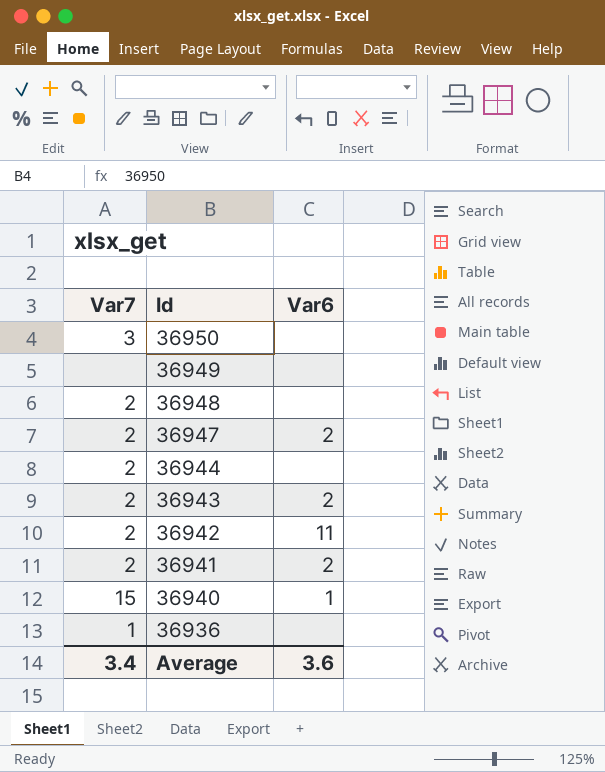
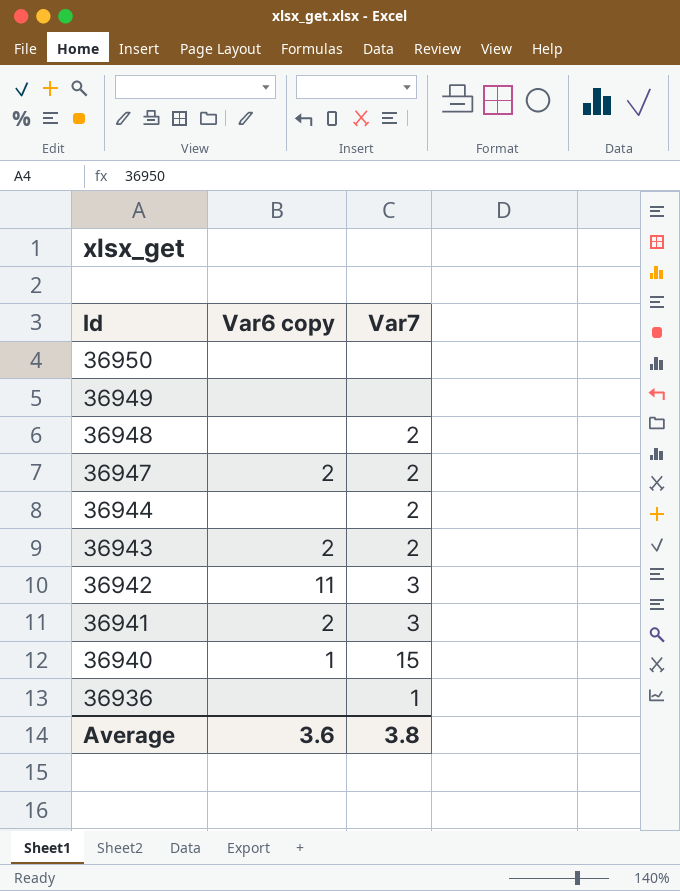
column name: Var6 -> Var6 copy
column Var7 | position: 1 -> 3
36950 | Var7: 3 -> none
36942 | Var7: 2 -> 3
36941 | Var7: 2 -> 3
Average | Var7: 3.4 -> 3.8

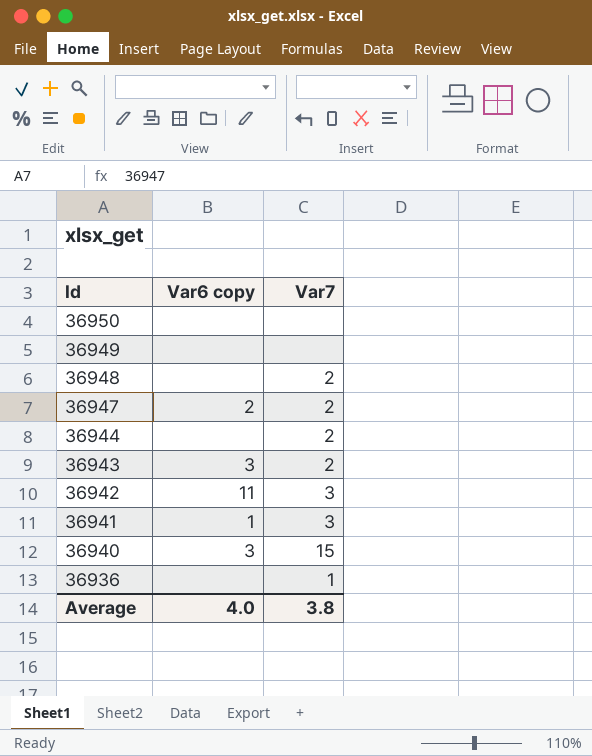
36943 | Var6 copy: 2 -> 3
36941 | Var6 copy: 2 -> 1
36940 | Var6 copy: 1 -> 3
Average | Var6 copy: 3.6 -> 4.0

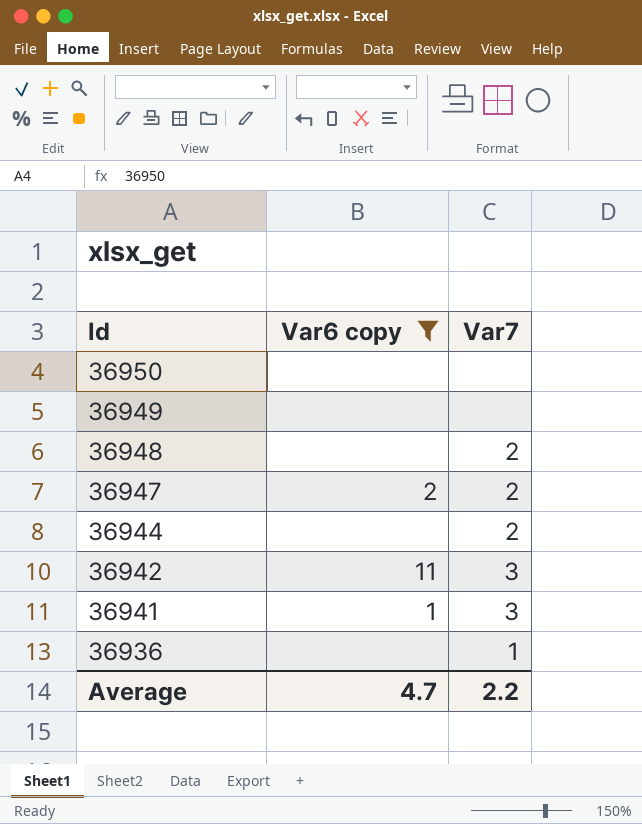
filter: none -> Var6 copy != 3
Average | Var6 copy: 4.0 -> 4.7
Average | Var7: 3.8 -> 2.2

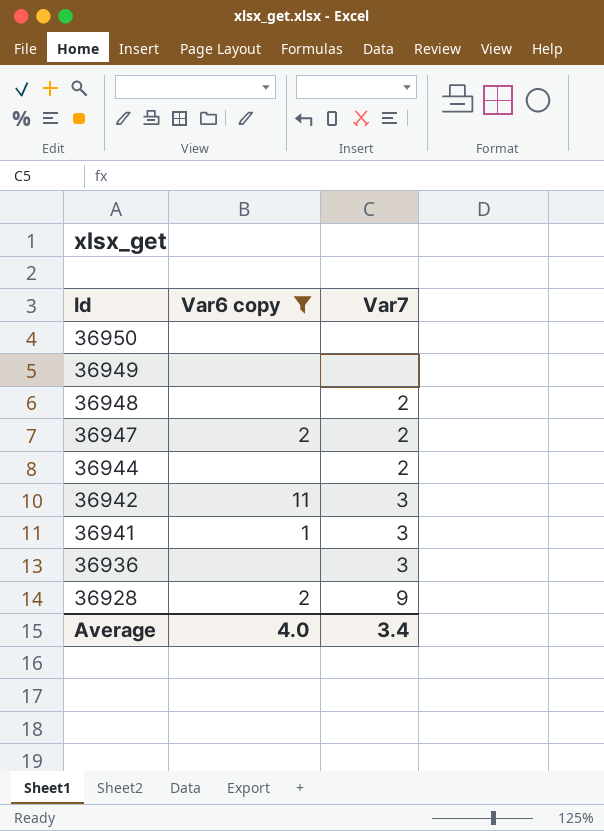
36936 | Var7: 1 -> 3
row 36928: none -> 2 | 9
Average | Var6 copy: 4.7 -> 4.0
Average | Var7: 2.2 -> 3.4

